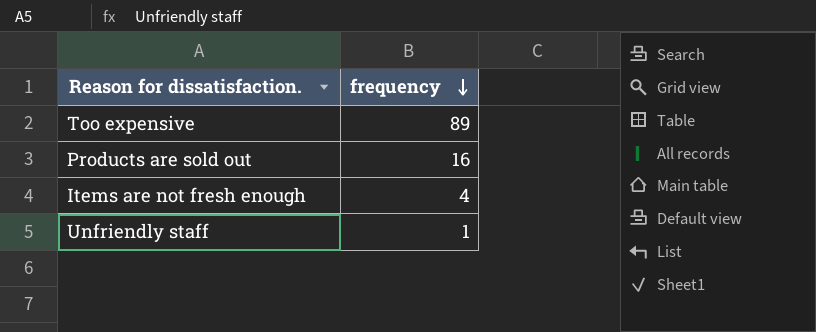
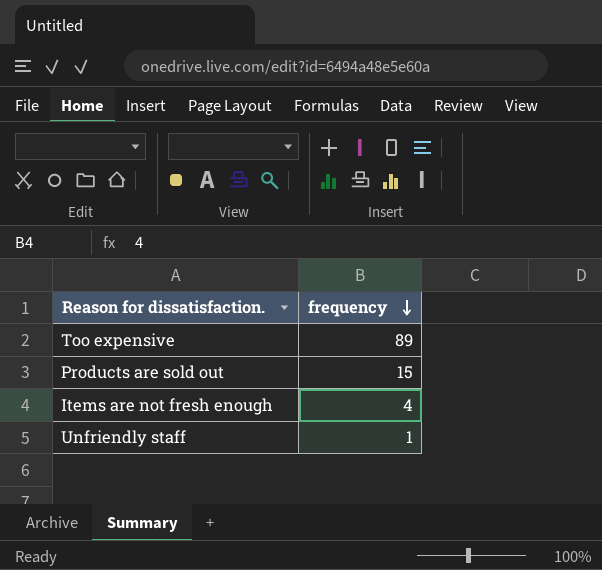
Products are sold out | frequency: 16 -> 15

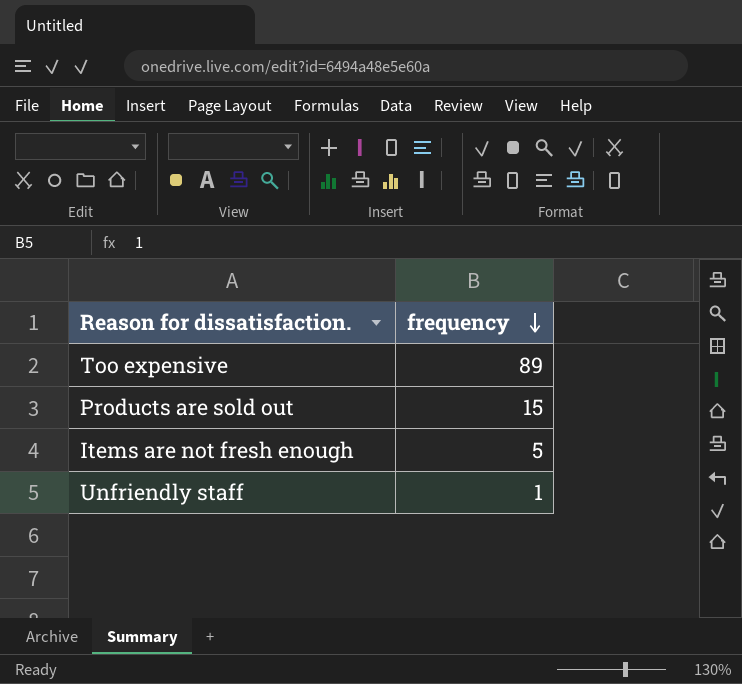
Items are not fresh enough | frequency: 4 -> 5

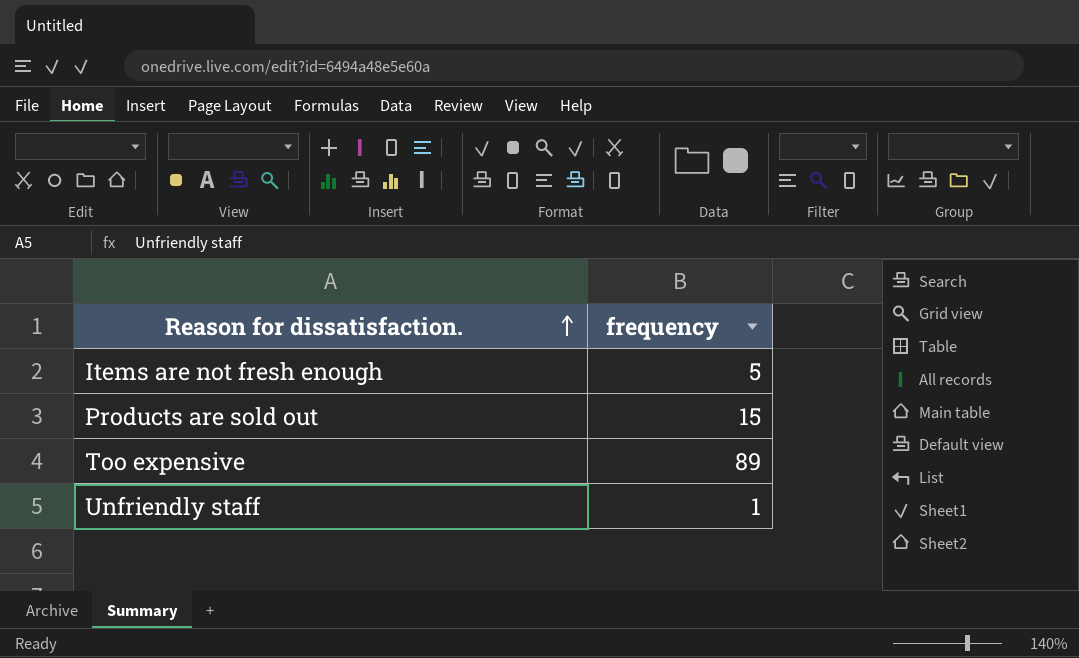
row order: frequency descending -> Reason for dissatisfaction. ascending

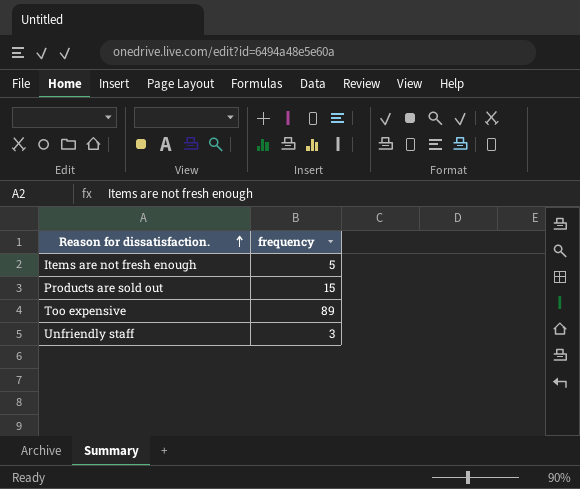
Unfriendly staff | frequency: 1 -> 3

